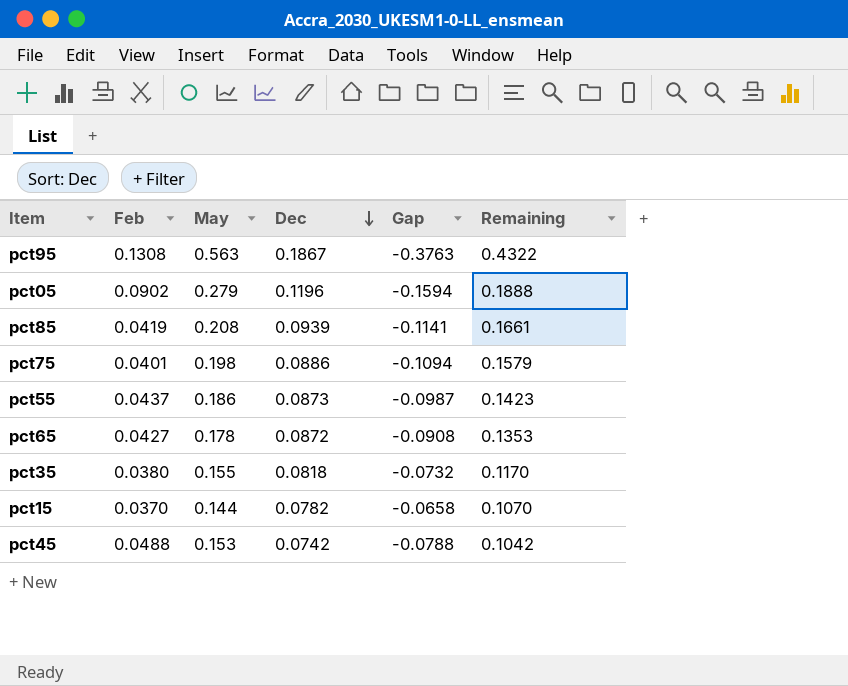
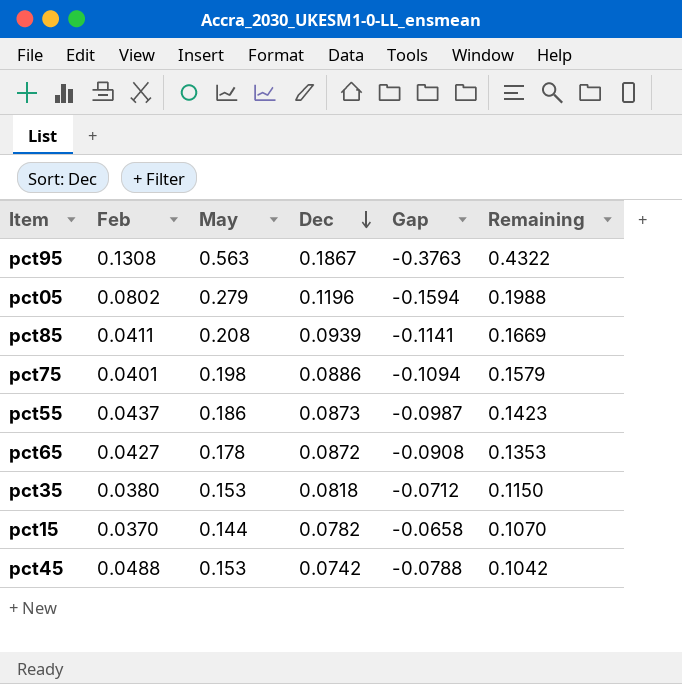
pct05 | Feb: 0.0902 -> 0.0802
pct05 | Remaining: 0.1888 -> 0.1988
pct85 | Feb: 0.0419 -> 0.0411
pct85 | Remaining: 0.1661 -> 0.1669
pct35 | May: 0.155 -> 0.153
pct35 | Gap: -0.0732 -> -0.0712
pct35 | Remaining: 0.1170 -> 0.1150

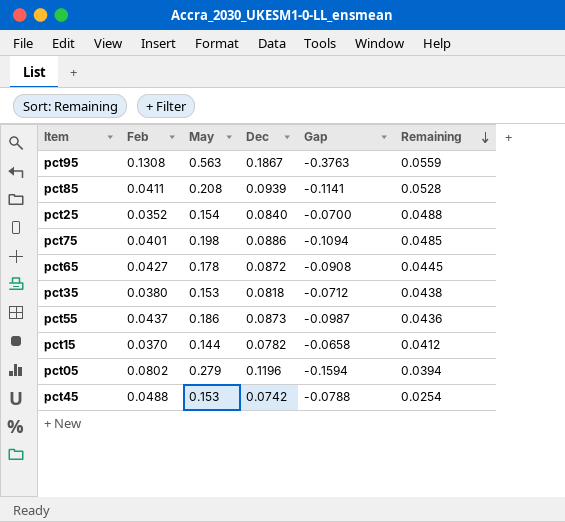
row order: Dec descending -> Remaining descending
column Remaining | formula: [May] - [Feb] -> [Dec] - [Feb]
row pct25: none -> 0.0352 | 0.154 | 0.0840 | -0.0700 | 0.0488

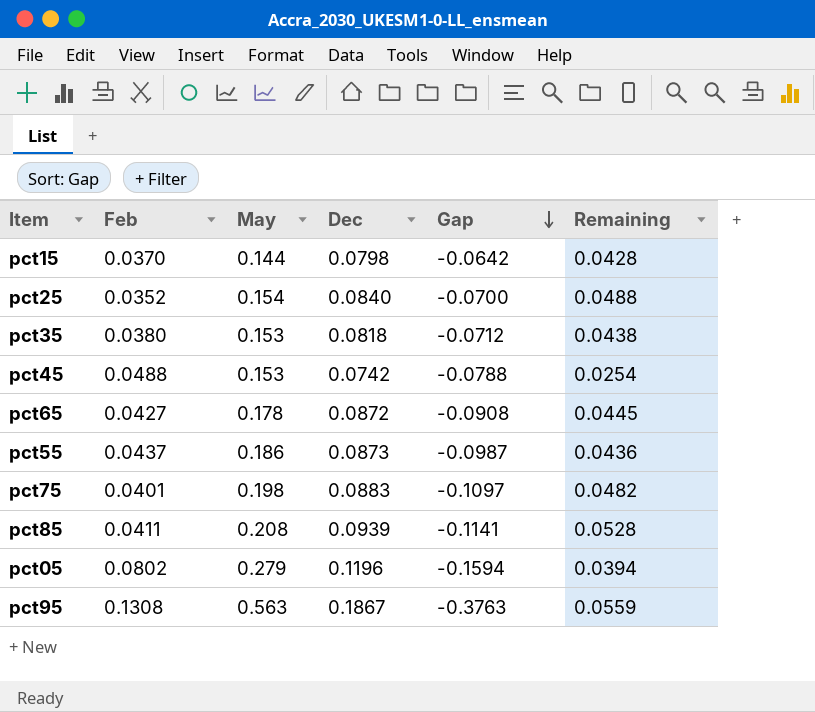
row order: Remaining descending -> Gap descending
pct15 | Dec: 0.0782 -> 0.0798
pct15 | Gap: -0.0658 -> -0.0642
pct15 | Remaining: 0.0412 -> 0.0428
pct75 | Dec: 0.0886 -> 0.0883
pct75 | Gap: -0.1094 -> -0.1097
pct75 | Remaining: 0.0485 -> 0.0482

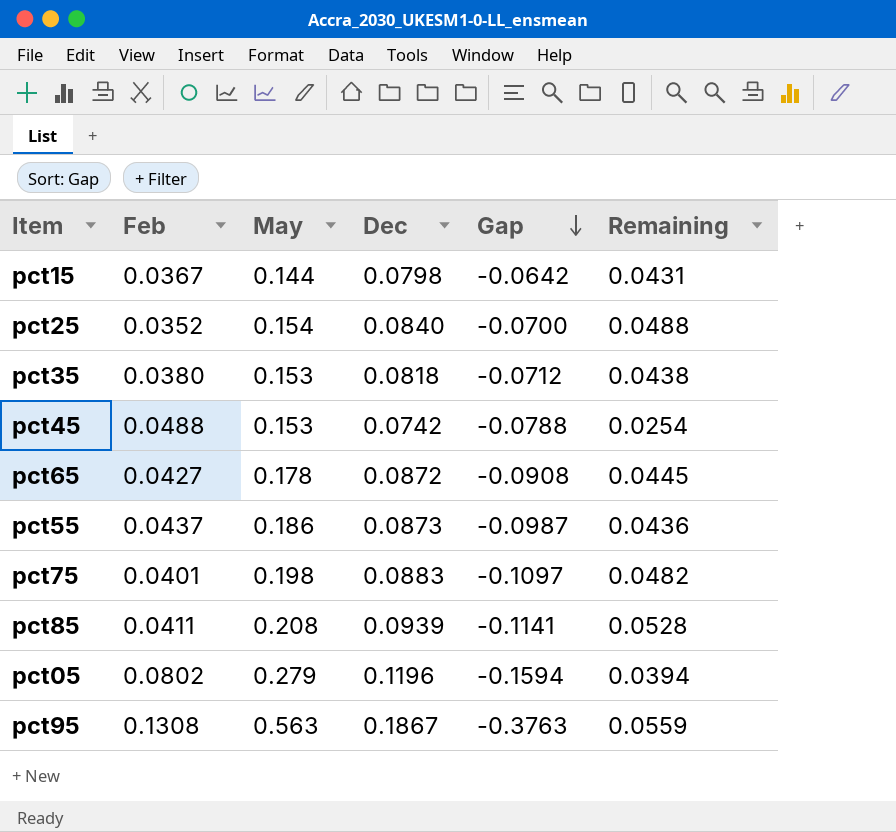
pct15 | Feb: 0.0370 -> 0.0367
pct15 | Remaining: 0.0428 -> 0.0431

